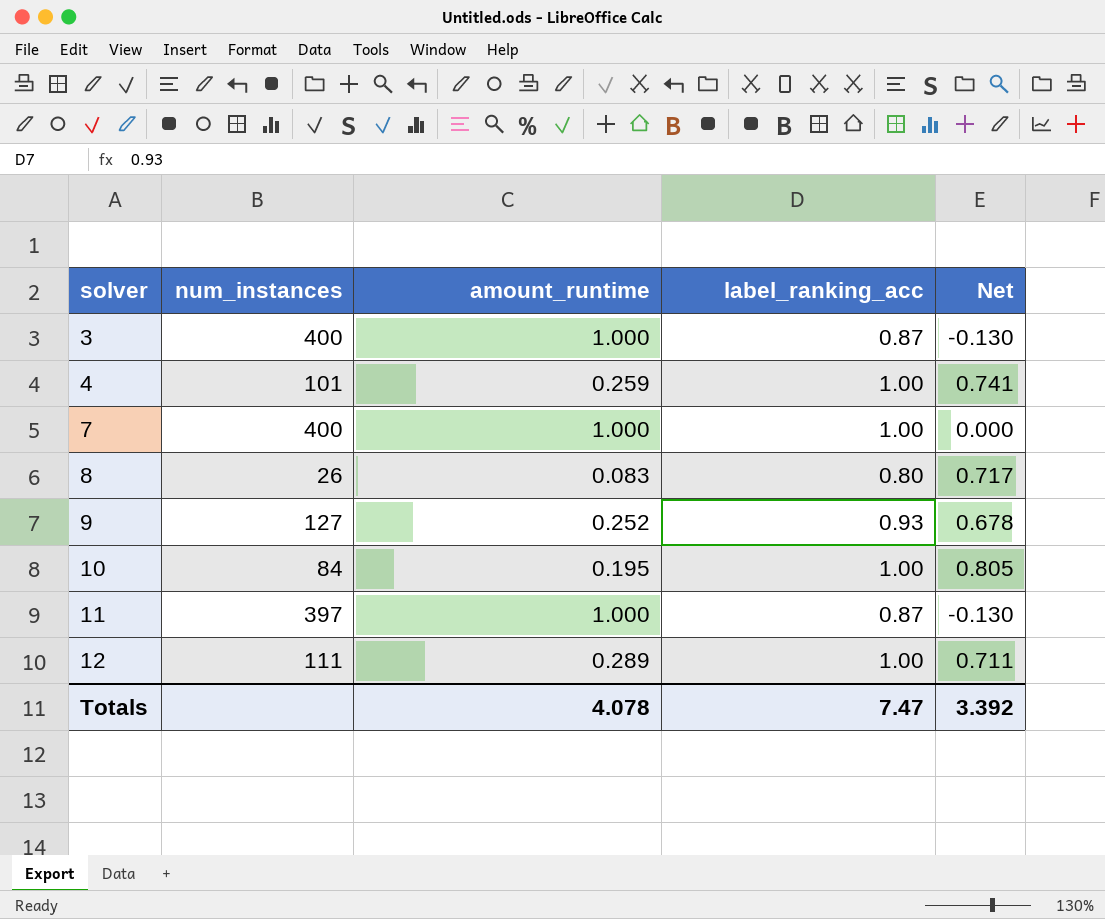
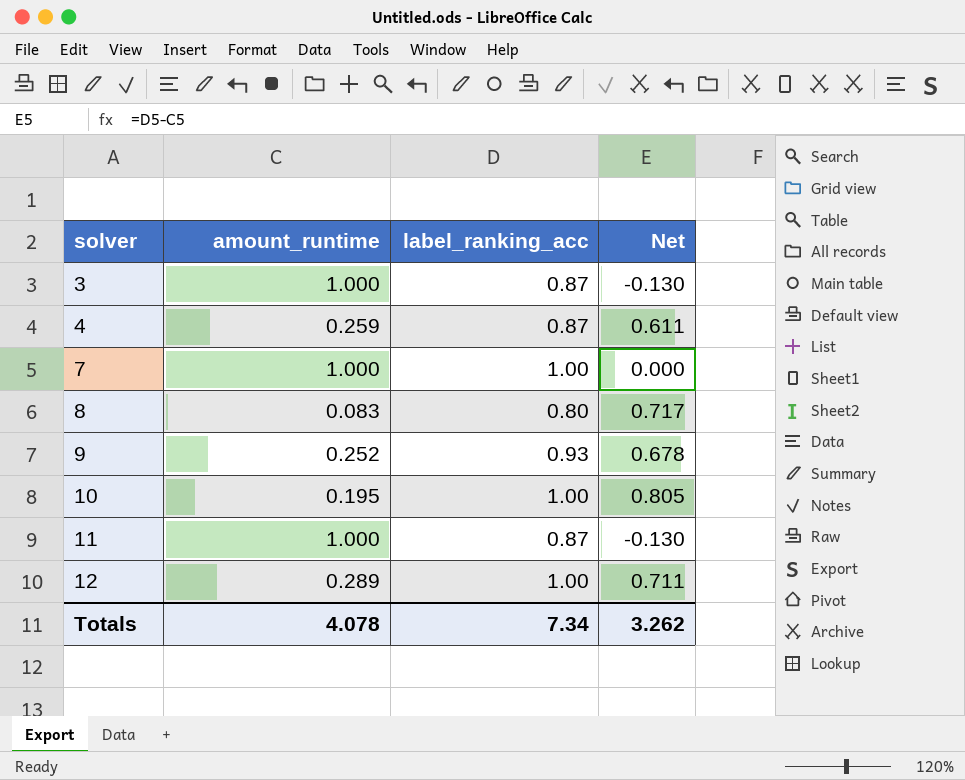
column num_instances | position: 2 -> none
4 | label_ranking_acc: 1.00 -> 0.87
4 | Net: 0.741 -> 0.611
Totals | label_ranking_acc: 7.47 -> 7.34
Totals | Net: 3.392 -> 3.262

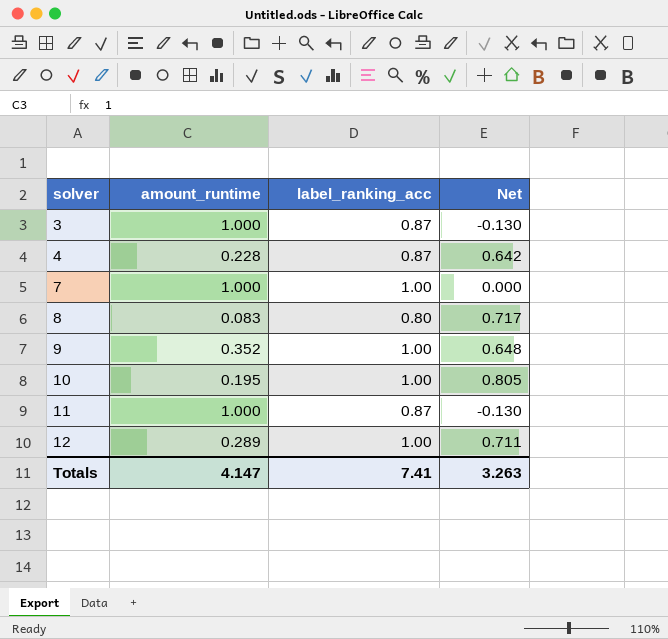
4 | amount_runtime: 0.259 -> 0.228
4 | Net: 0.611 -> 0.642
9 | amount_runtime: 0.252 -> 0.352
9 | label_ranking_acc: 0.93 -> 1.00
9 | Net: 0.678 -> 0.648
Totals | amount_runtime: 4.078 -> 4.147
Totals | label_ranking_acc: 7.34 -> 7.41
Totals | Net: 3.262 -> 3.263

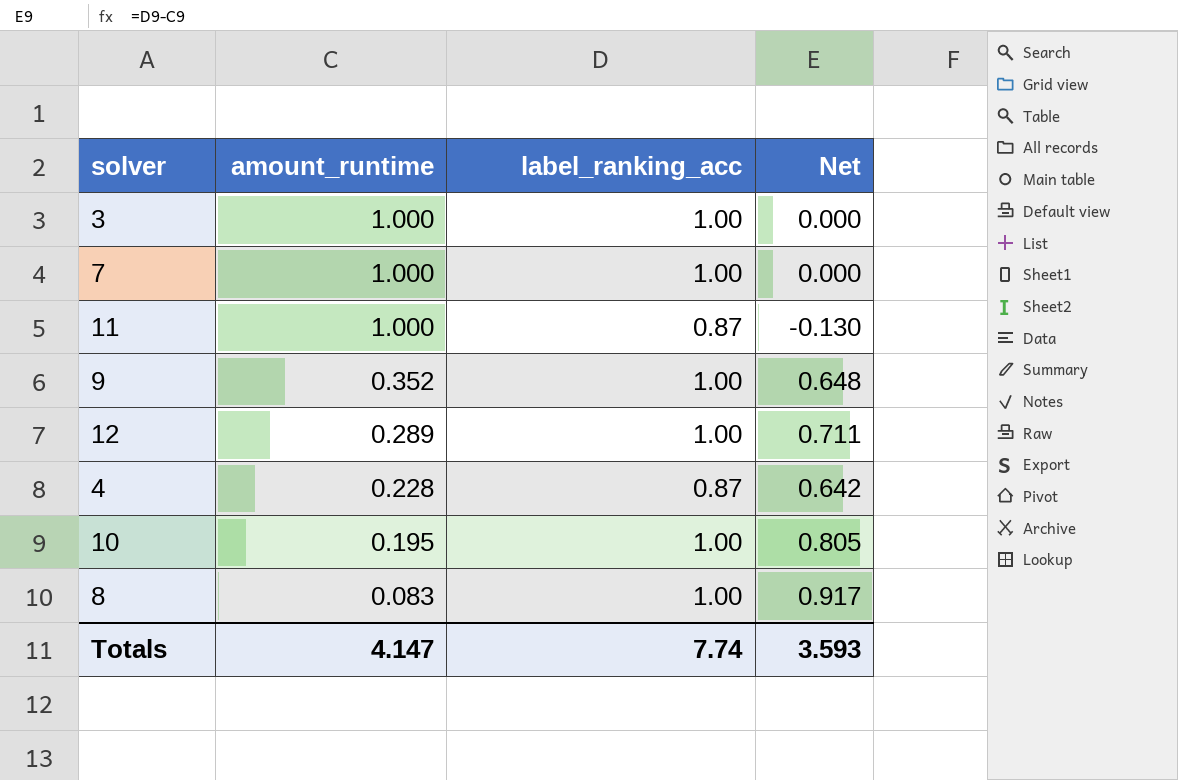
row order: solver ascending -> amount_runtime descending
3 | label_ranking_acc: 0.87 -> 1.00
3 | Net: -0.130 -> 0.000
8 | label_ranking_acc: 0.80 -> 1.00
8 | Net: 0.717 -> 0.917
Totals | label_ranking_acc: 7.41 -> 7.74
Totals | Net: 3.263 -> 3.593

